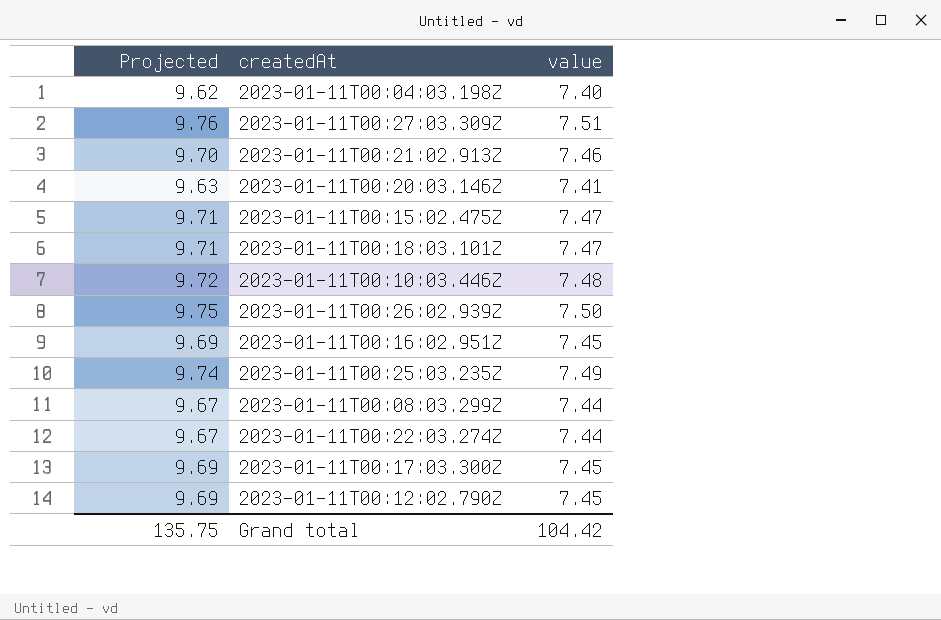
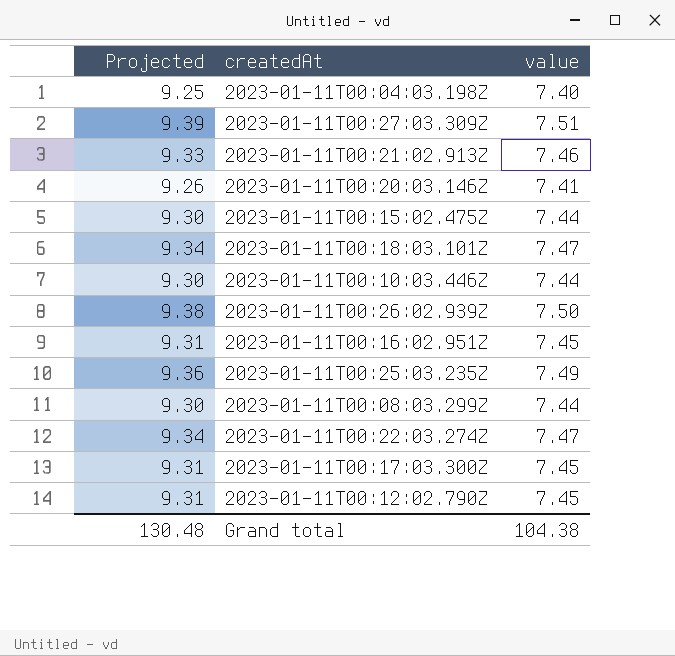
column Projected | formula: [value] * 1.3 -> [value] * 1.25
2023-01-11T00:15:02.475Z | value: 7.47 -> 7.44
2023-01-11T00:10:03.446Z | value: 7.48 -> 7.44
2023-01-11T00:22:03.274Z | value: 7.44 -> 7.47
Grand total | Projected: 135.75 -> 130.48
Grand total | value: 104.42 -> 104.38

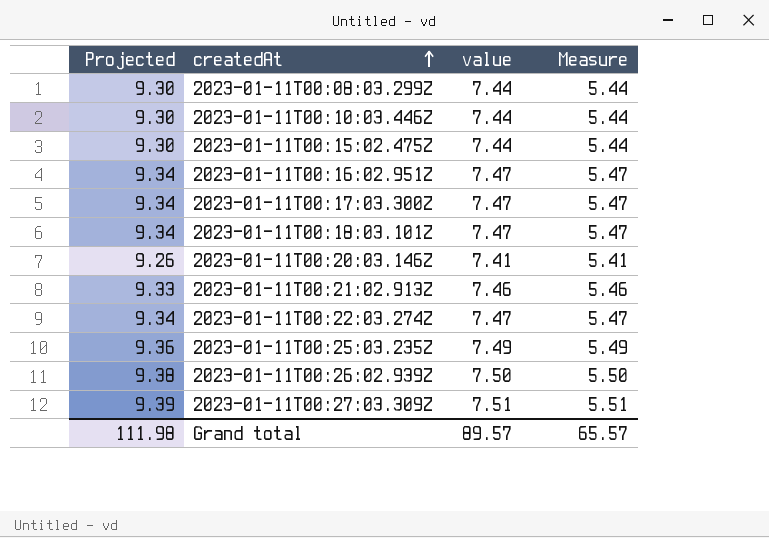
row order: none -> createdAt ascending
column Measure | formula: none -> [value] - 2
row 2023-01-11T00:04:03.198Z: 9.25 | 7.40 -> none
row 2023-01-11T00:12:02.790Z: 9.31 | 7.45 -> none
2023-01-11T00:16:02.951Z | Projected: 9.31 -> 9.34
2023-01-11T00:16:02.951Z | value: 7.45 -> 7.47
2023-01-11T00:17:03.300Z | Projected: 9.31 -> 9.34
2023-01-11T00:17:03.300Z | value: 7.45 -> 7.47
Grand total | Projected: 130.48 -> 111.98
Grand total | value: 104.38 -> 89.57

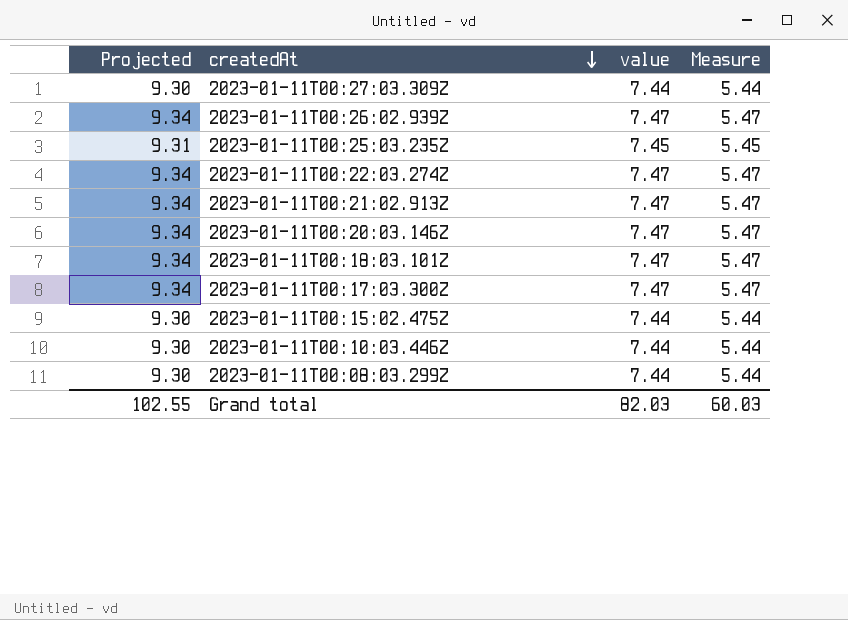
row order: createdAt ascending -> createdAt descending
row 2023-01-11T00:16:02.951Z: 9.34 | 7.47 | 5.47 -> none
2023-01-11T00:27:03.309Z | Projected: 9.39 -> 9.30
2023-01-11T00:27:03.309Z | value: 7.51 -> 7.44
2023-01-11T00:27:03.309Z | Measure: 5.51 -> 5.44
2023-01-11T00:26:02.939Z | Projected: 9.38 -> 9.34
2023-01-11T00:26:02.939Z | value: 7.50 -> 7.47
2023-01-11T00:26:02.939Z | Measure: 5.50 -> 5.47
2023-01-11T00:25:03.235Z | Projected: 9.36 -> 9.31
2023-01-11T00:25:03.235Z | value: 7.49 -> 7.45
2023-01-11T00:25:03.235Z | Measure: 5.49 -> 5.45
2023-01-11T00:21:02.913Z | Projected: 9.33 -> 9.34
2023-01-11T00:21:02.913Z | value: 7.46 -> 7.47
2023-01-11T00:21:02.913Z | Measure: 5.46 -> 5.47
2023-01-11T00:20:03.146Z | Projected: 9.26 -> 9.34
2023-01-11T00:20:03.146Z | value: 7.41 -> 7.47
2023-01-11T00:20:03.146Z | Measure: 5.41 -> 5.47
Grand total | Projected: 111.98 -> 102.55
Grand total | value: 89.57 -> 82.03
Grand total | Measure: 65.57 -> 60.03

